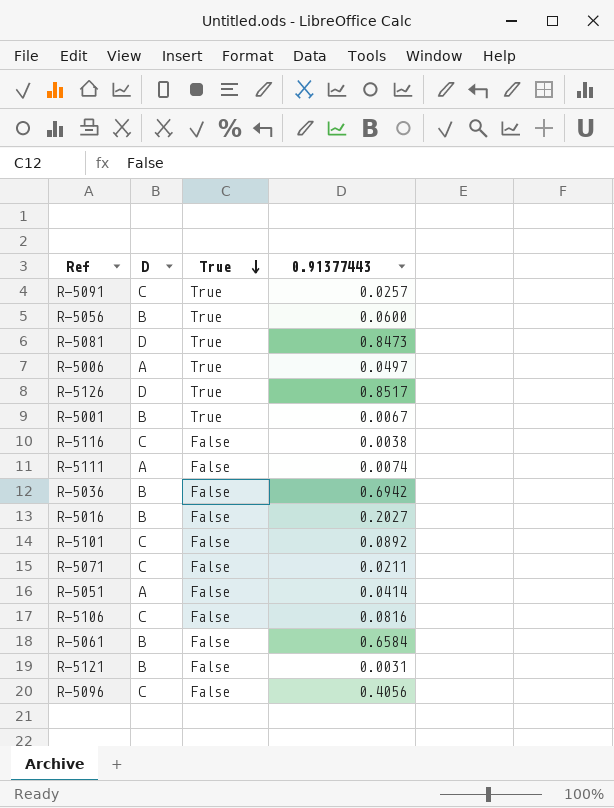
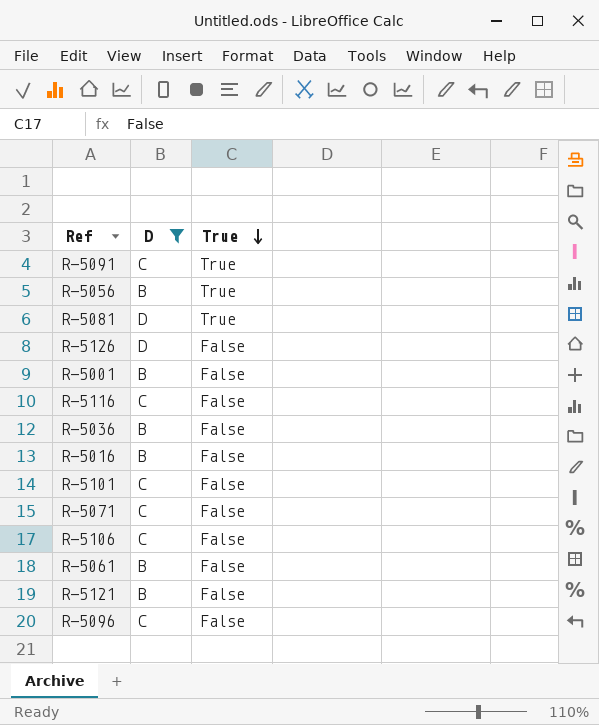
filter: none -> D != A
column 0.91377443 | position: 4 -> none
R-5126 | True: True -> False
R-5001 | True: True -> False

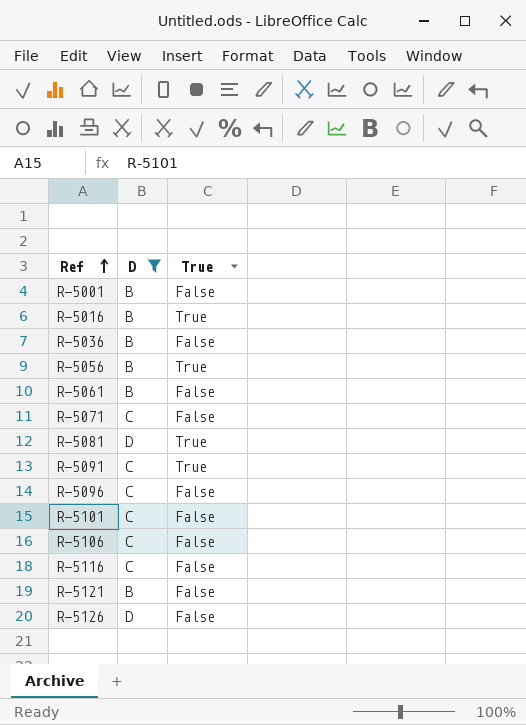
row order: True descending -> Ref ascending
R-5016 | True: False -> True

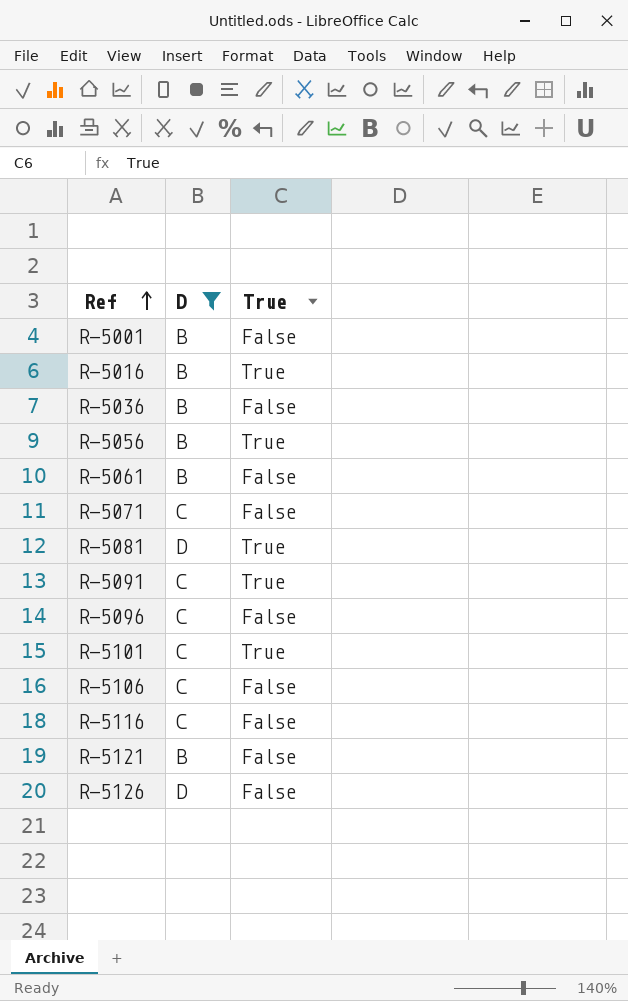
R-5101 | True: False -> True

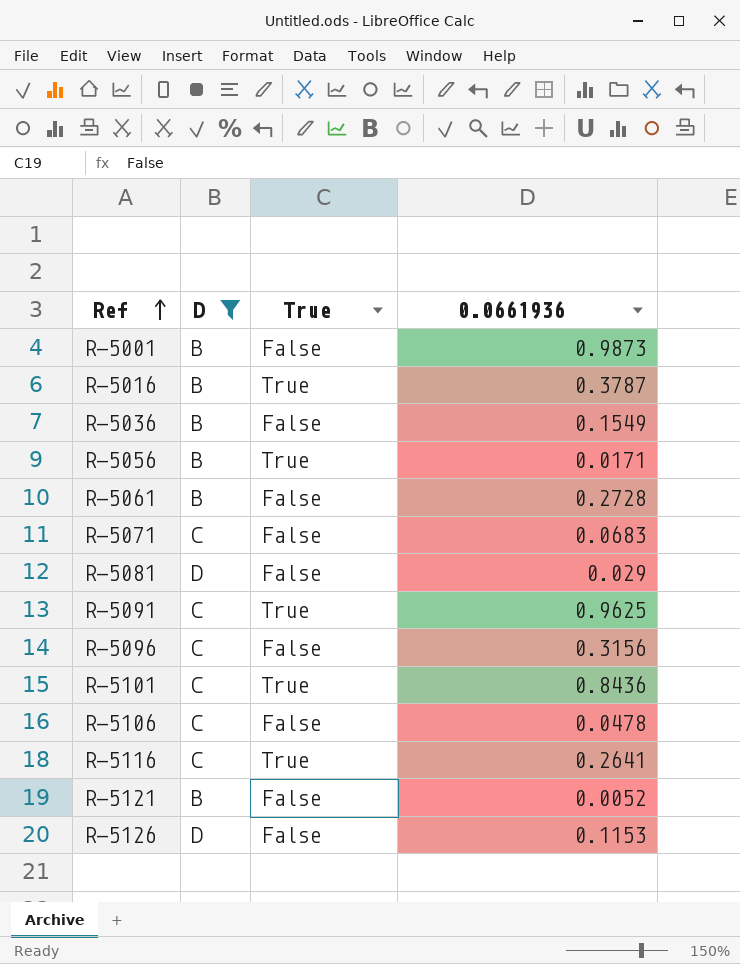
column 0.0661936 | position: none -> 4
R-5081 | True: True -> False
R-5116 | True: False -> True

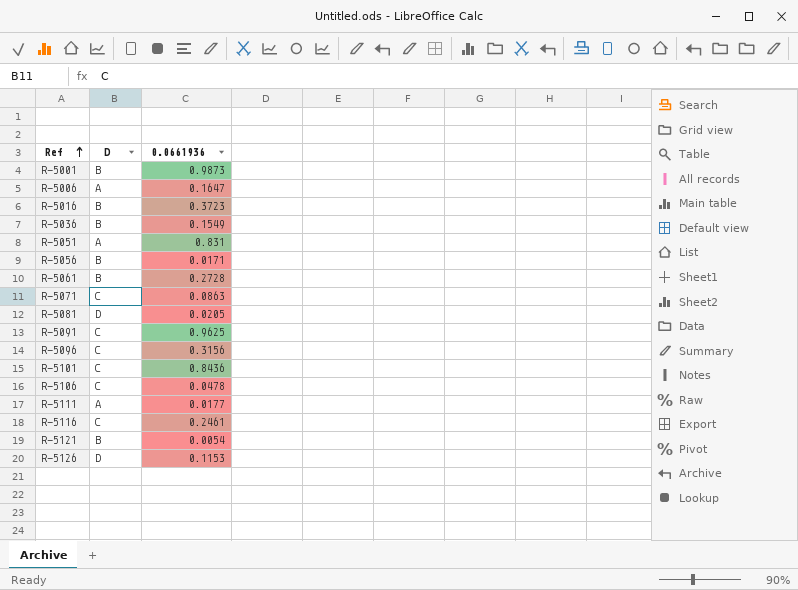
filter: D != A -> none
column True | position: 3 -> none
R-5016 | 0.0661936: 0.3787 -> 0.3723
R-5071 | 0.0661936: 0.0683 -> 0.0863
R-5081 | 0.0661936: 0.029 -> 0.0205
R-5116 | 0.0661936: 0.2641 -> 0.2461
R-5121 | 0.0661936: 0.0052 -> 0.0054

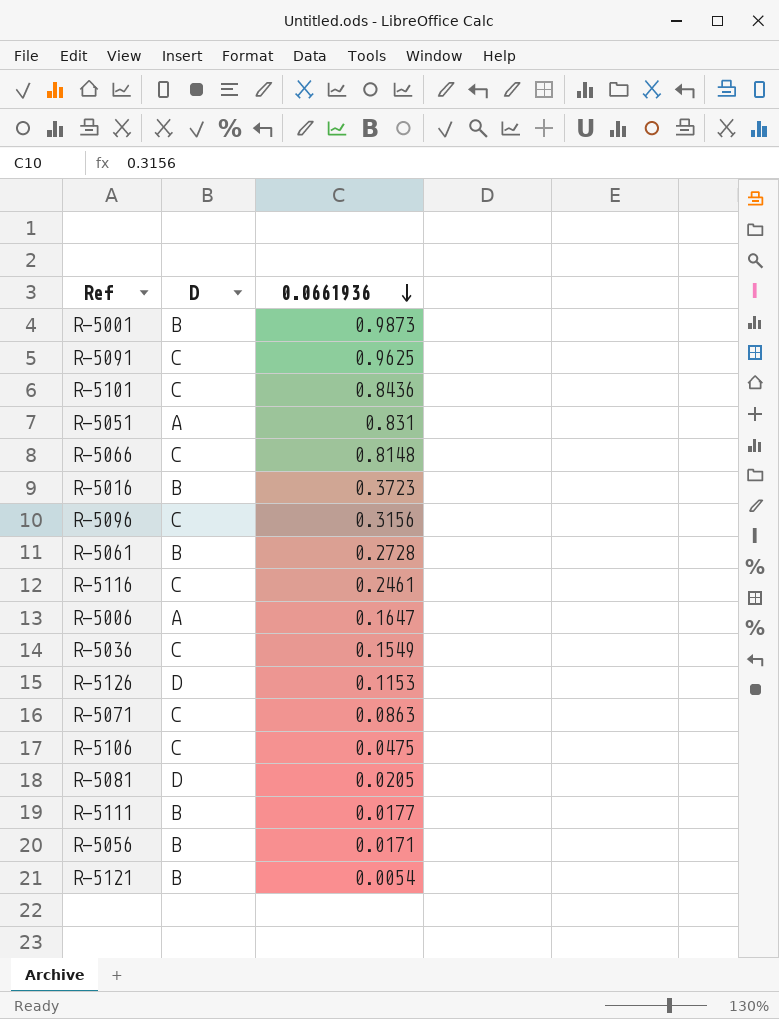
row order: Ref ascending -> 0.0661936 descending
row R-5066: none -> C | 0.8148
R-5036 | D: B -> C
R-5106 | 0.0661936: 0.0478 -> 0.0475
R-5111 | D: A -> B

